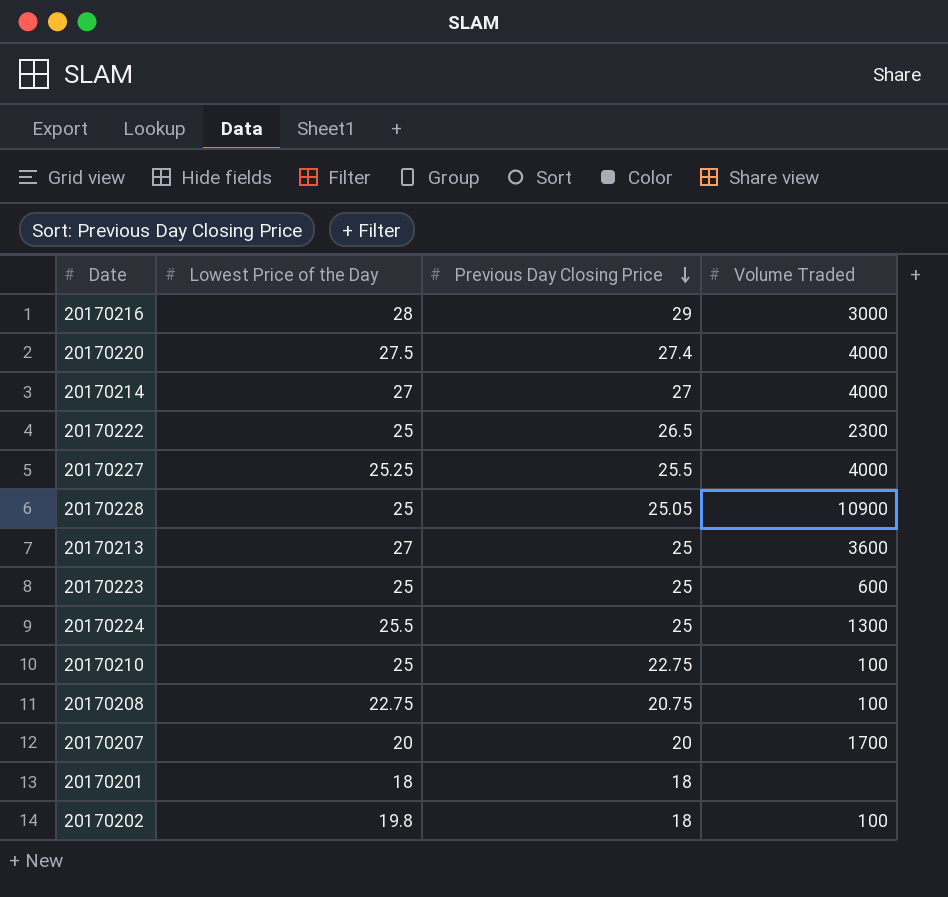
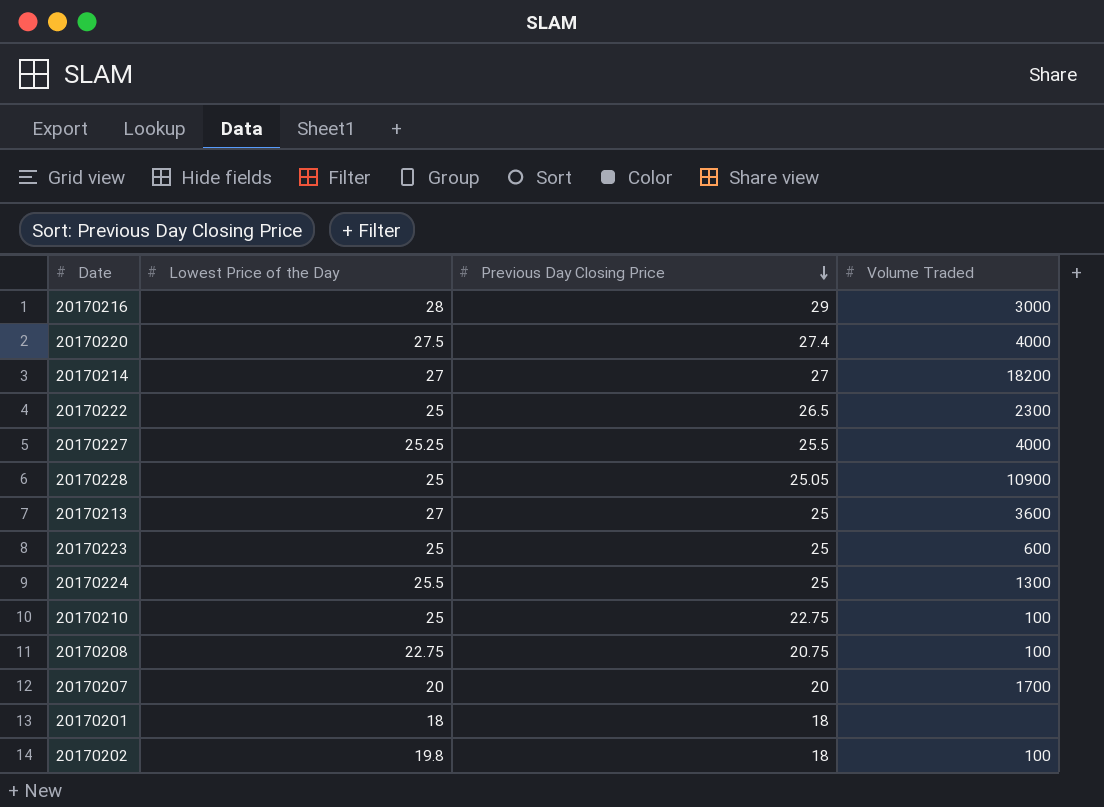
20170214 | Volume Traded: 4000 -> 18200

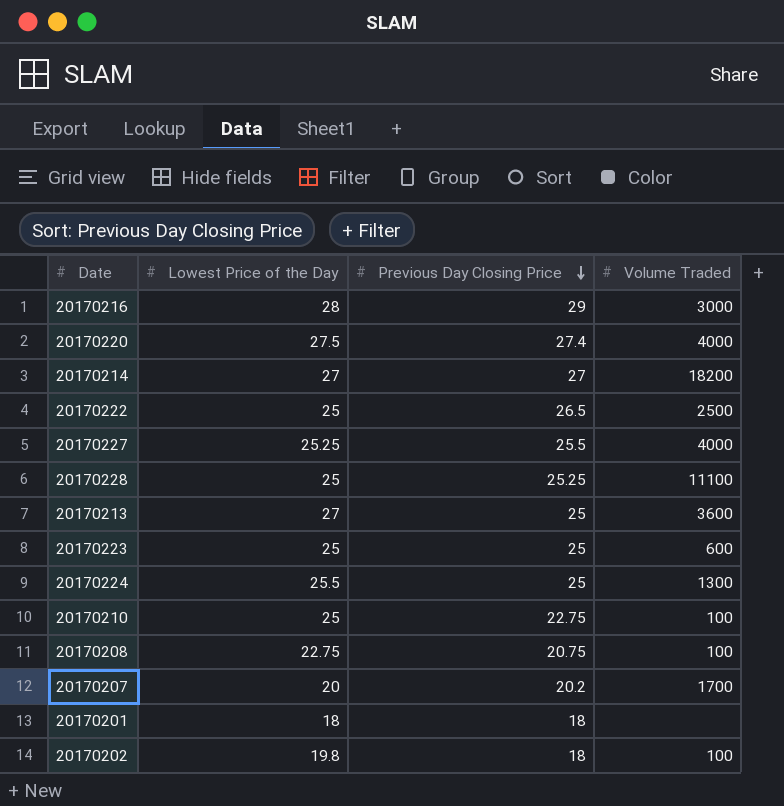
20170222 | Volume Traded: 2300 -> 2500
20170228 | Previous Day Closing Price: 25.05 -> 25.25
20170228 | Volume Traded: 10900 -> 11100
20170207 | Previous Day Closing Price: 20 -> 20.2

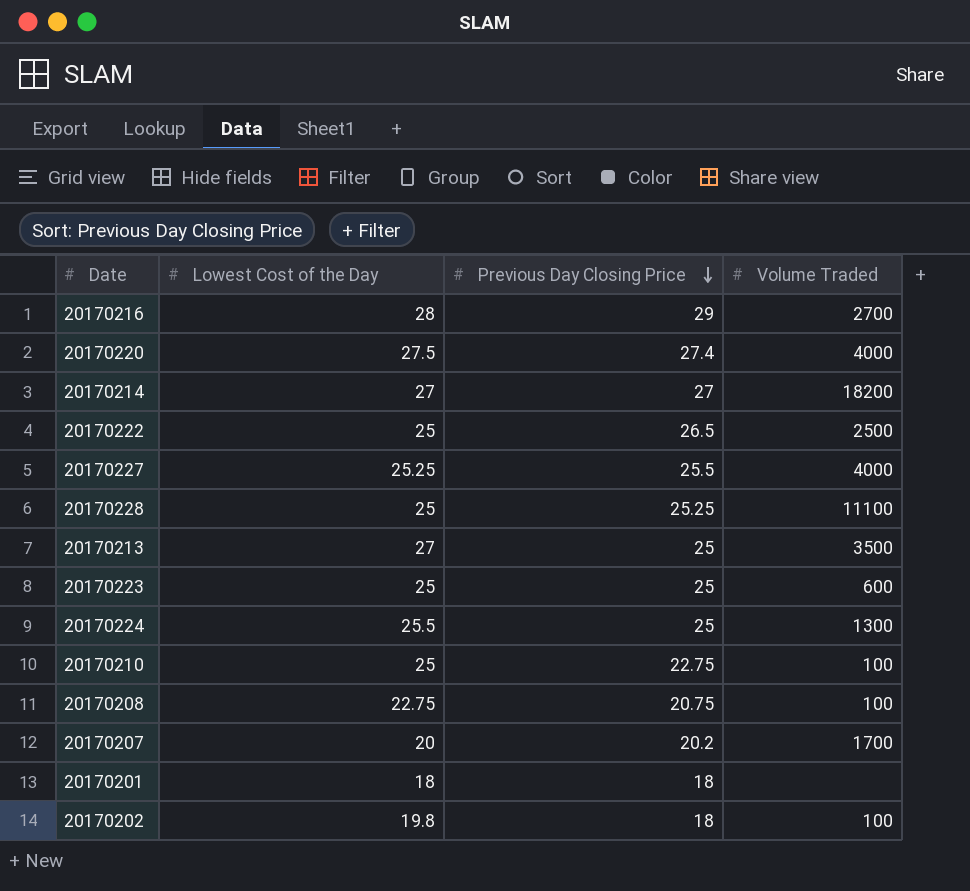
column name: Lowest Price of the Day -> Lowest Cost of the Day
20170216 | Volume Traded: 3000 -> 2700
20170213 | Volume Traded: 3600 -> 3500

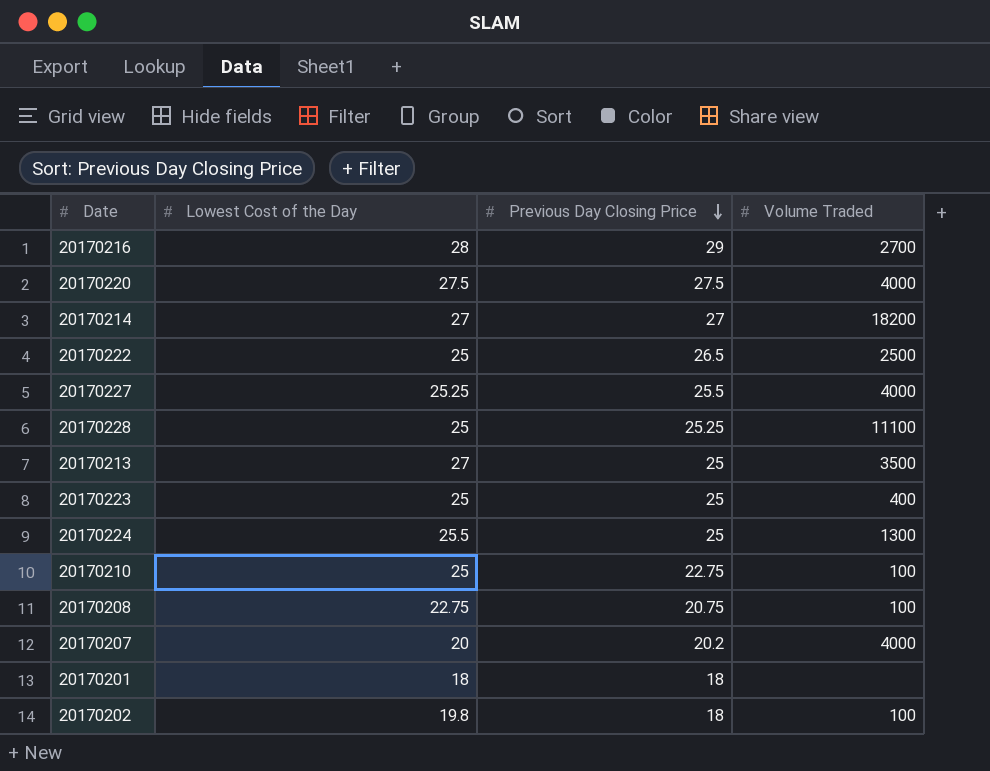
20170220 | Previous Day Closing Price: 27.4 -> 27.5
20170223 | Volume Traded: 600 -> 400
20170207 | Volume Traded: 1700 -> 4000

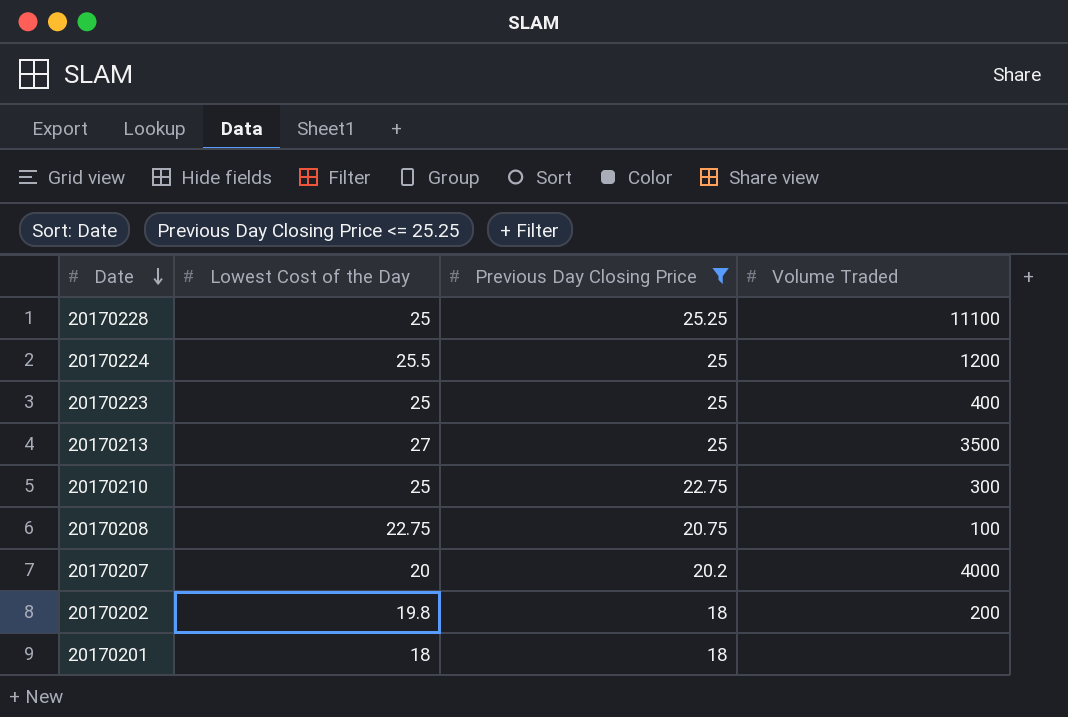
filter: none -> Previous Day Closing Price <= 25.25
row order: Previous Day Closing Price descending -> Date descending
20170224 | Volume Traded: 1300 -> 1200
20170210 | Volume Traded: 100 -> 300
20170202 | Volume Traded: 100 -> 200

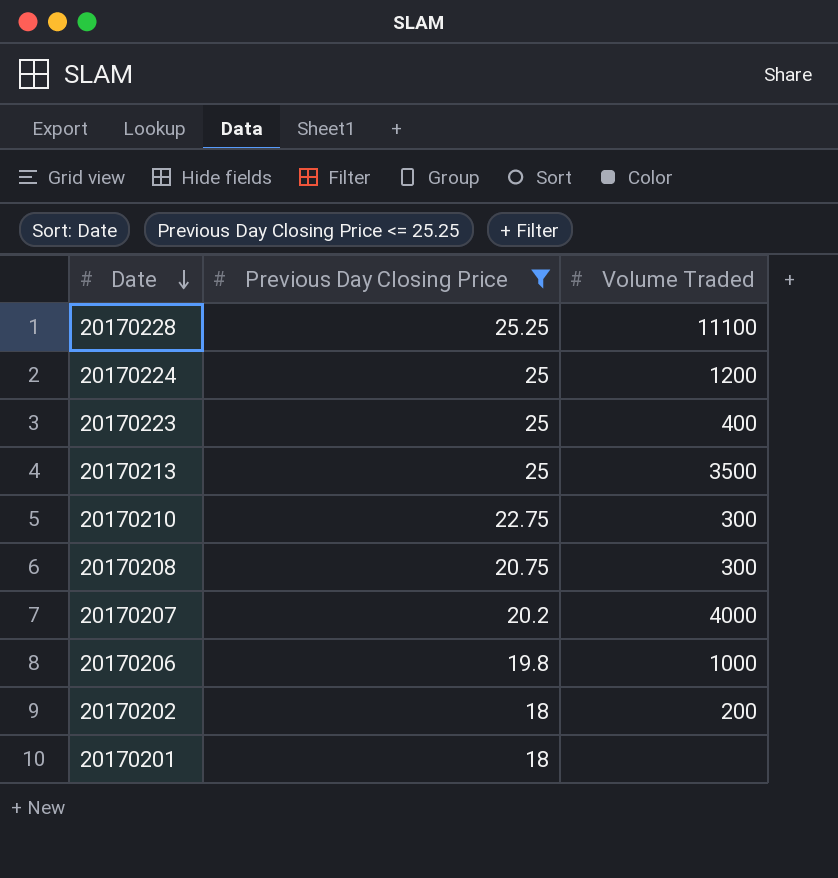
column Lowest Cost of the Day | position: 2 -> none
20170208 | Volume Traded: 100 -> 300
row 20170206: none -> 19.8 | 1000

